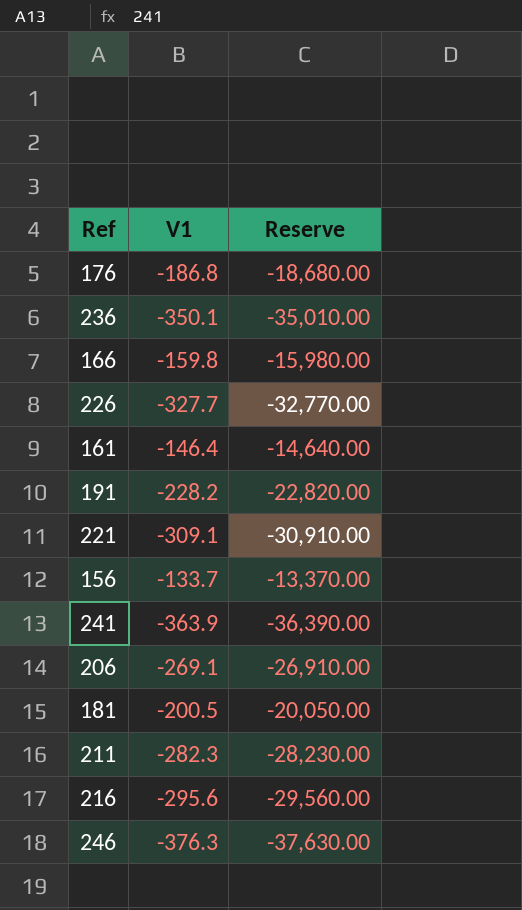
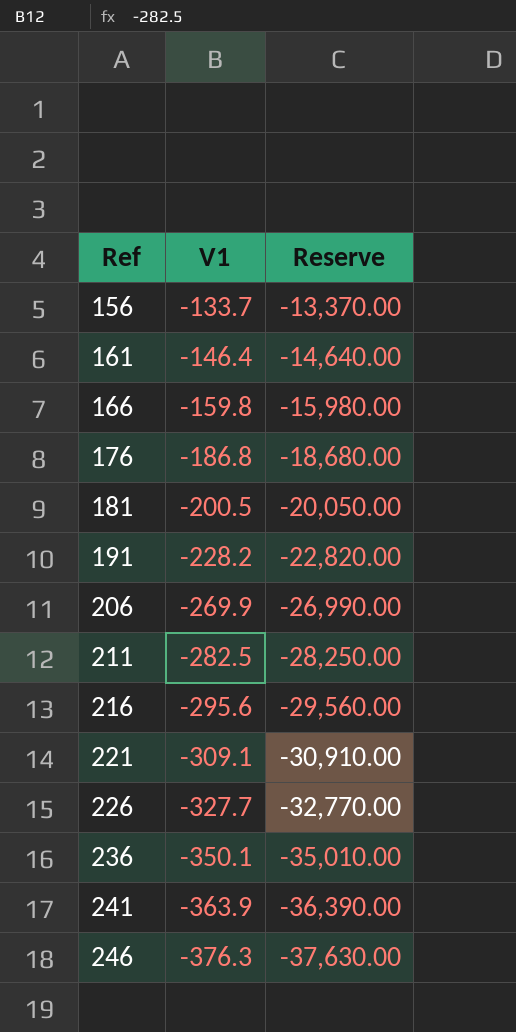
row order: none -> Ref ascending
206 | V1: -269.1 -> -269.9
206 | Reserve: -26,910.00 -> -26,990.00
211 | V1: -282.3 -> -282.5
211 | Reserve: -28,230.00 -> -28,250.00

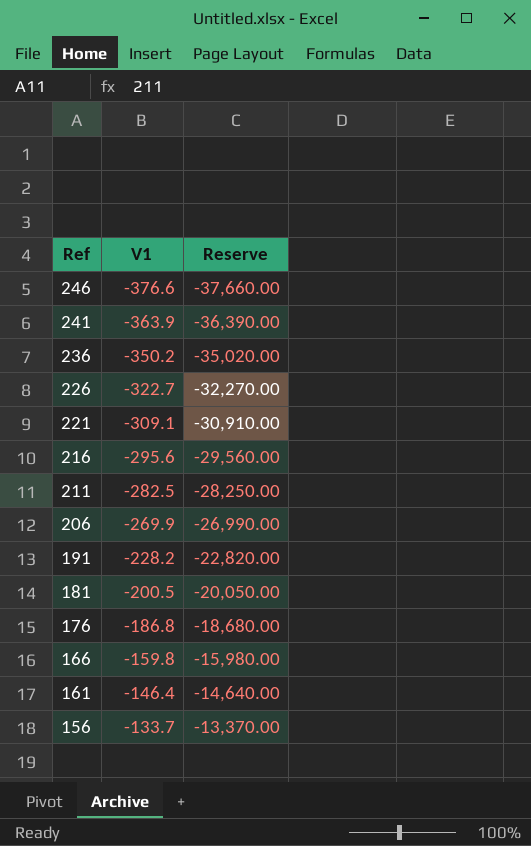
row order: Ref ascending -> Ref descending
246 | V1: -376.3 -> -376.6
246 | Reserve: -37,630.00 -> -37,660.00
236 | V1: -350.1 -> -350.2
236 | Reserve: -35,010.00 -> -35,020.00
226 | V1: -327.7 -> -322.7
226 | Reserve: -32,770.00 -> -32,270.00

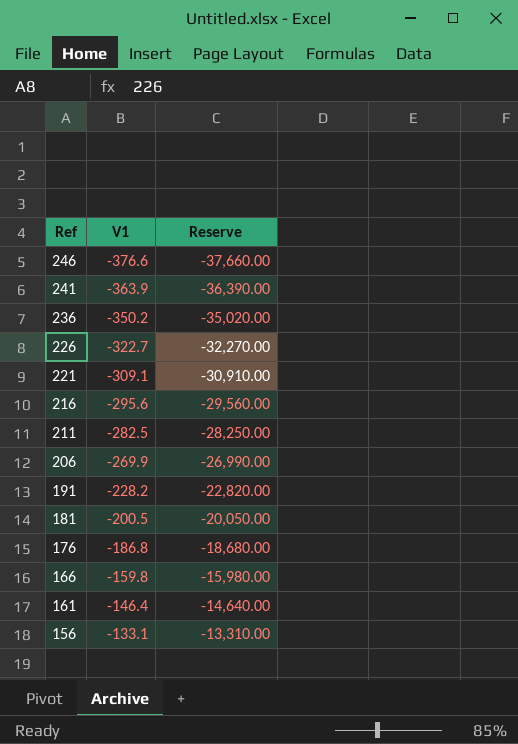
156 | V1: -133.7 -> -133.1
156 | Reserve: -13,370.00 -> -13,310.00

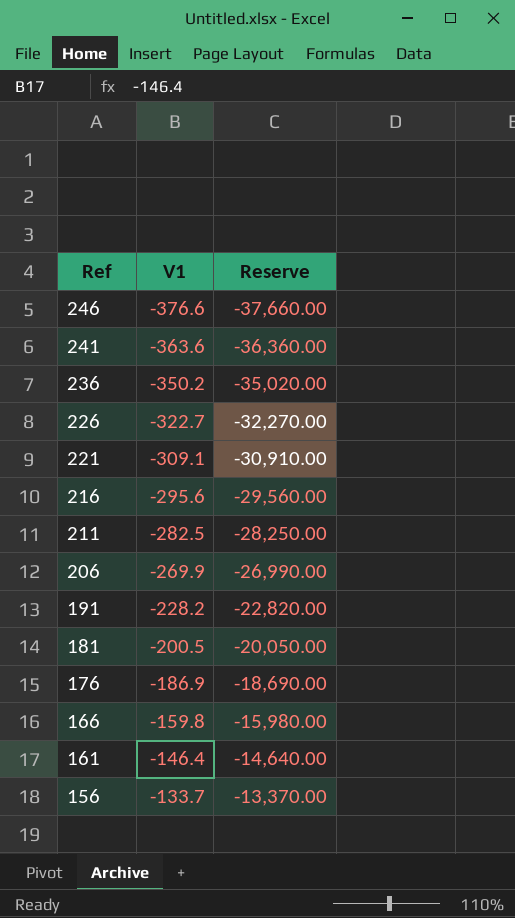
241 | V1: -363.9 -> -363.6
241 | Reserve: -36,390.00 -> -36,360.00
176 | V1: -186.8 -> -186.9
176 | Reserve: -18,680.00 -> -18,690.00
156 | V1: -133.1 -> -133.7
156 | Reserve: -13,310.00 -> -13,370.00

